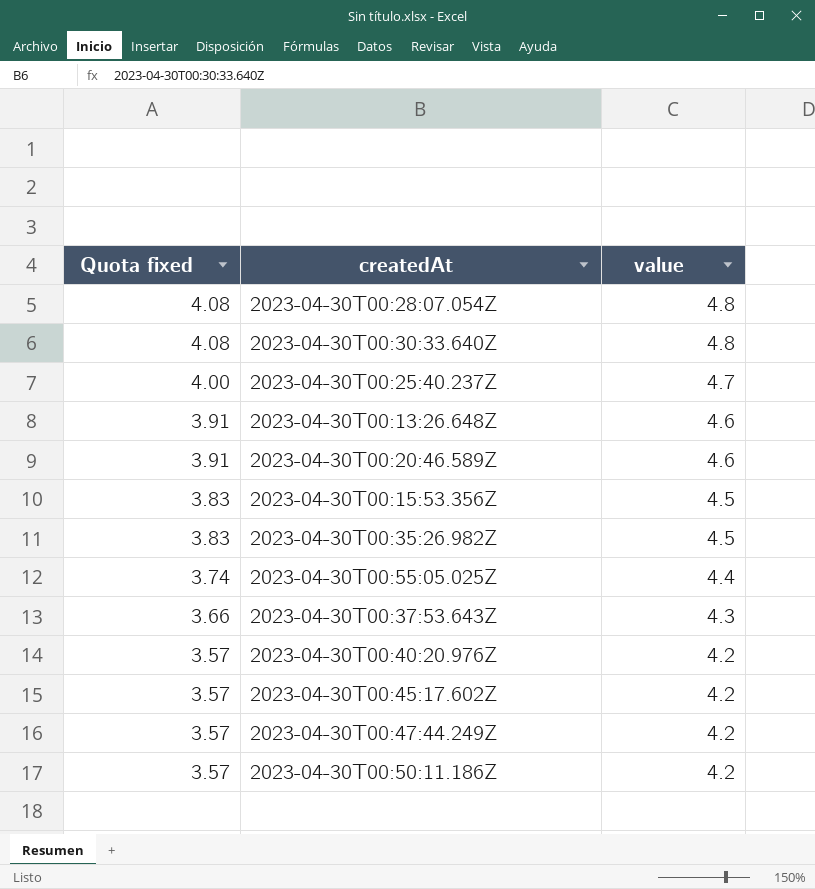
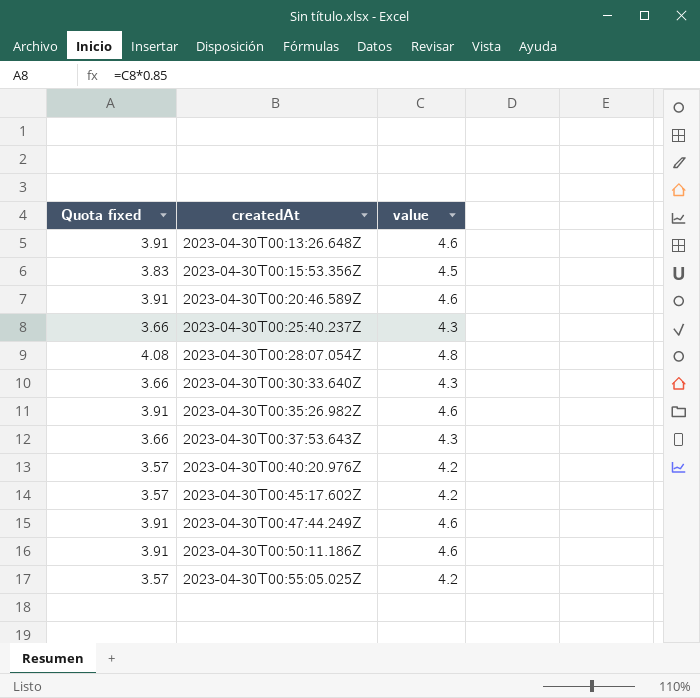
row order: Quota fixed descending -> createdAt ascending
2023-04-30T00:25:40.237Z | Quota fixed: 4.00 -> 3.66
2023-04-30T00:25:40.237Z | value: 4.7 -> 4.3
2023-04-30T00:30:33.640Z | Quota fixed: 4.08 -> 3.66
2023-04-30T00:30:33.640Z | value: 4.8 -> 4.3
2023-04-30T00:35:26.982Z | Quota fixed: 3.83 -> 3.91
2023-04-30T00:35:26.982Z | value: 4.5 -> 4.6
2023-04-30T00:47:44.249Z | Quota fixed: 3.57 -> 3.91
2023-04-30T00:47:44.249Z | value: 4.2 -> 4.6
2023-04-30T00:50:11.186Z | Quota fixed: 3.57 -> 3.91
2023-04-30T00:50:11.186Z | value: 4.2 -> 4.6
2023-04-30T00:55:05.025Z | Quota fixed: 3.74 -> 3.57
2023-04-30T00:55:05.025Z | value: 4.4 -> 4.2

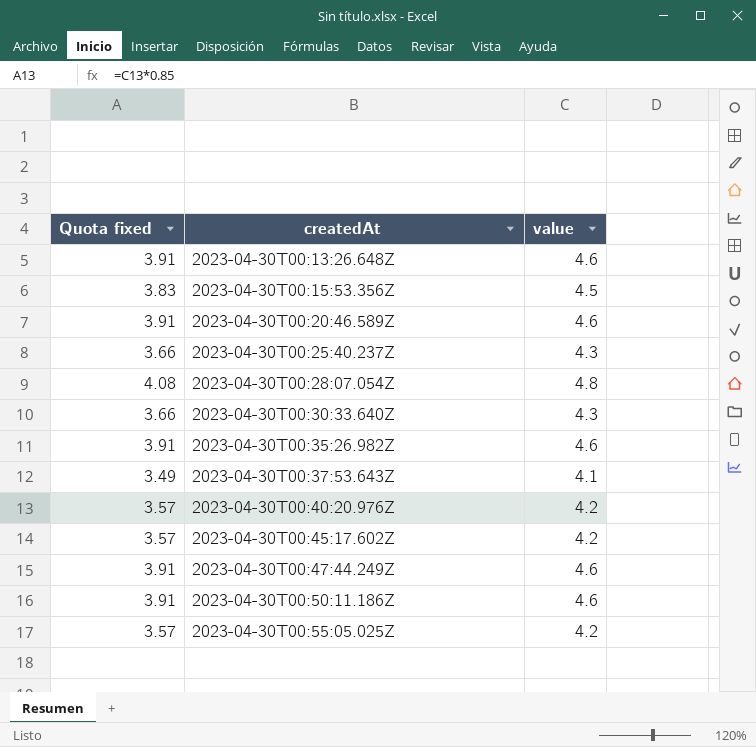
2023-04-30T00:37:53.643Z | Quota fixed: 3.66 -> 3.49
2023-04-30T00:37:53.643Z | value: 4.3 -> 4.1

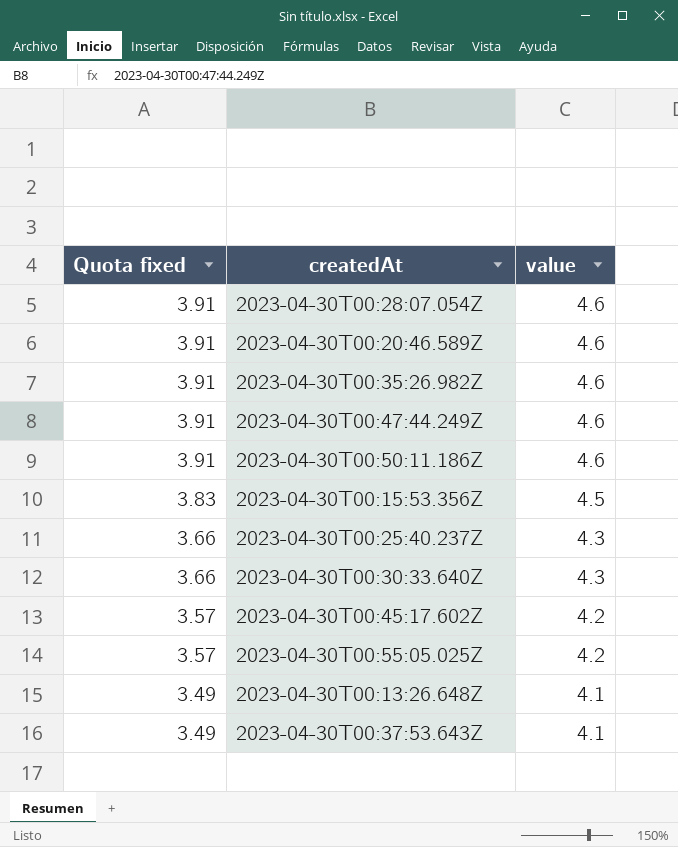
row order: createdAt ascending -> Quota fixed descending
row 2023-04-30T00:40:20.976Z: 3.57 | 4.2 -> none
2023-04-30T00:28:07.054Z | Quota fixed: 4.08 -> 3.91
2023-04-30T00:28:07.054Z | value: 4.8 -> 4.6
2023-04-30T00:13:26.648Z | Quota fixed: 3.91 -> 3.49
2023-04-30T00:13:26.648Z | value: 4.6 -> 4.1

